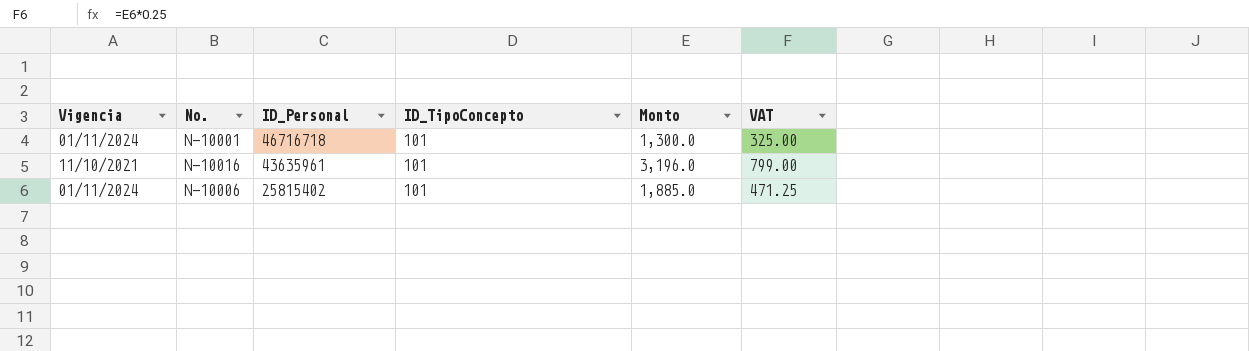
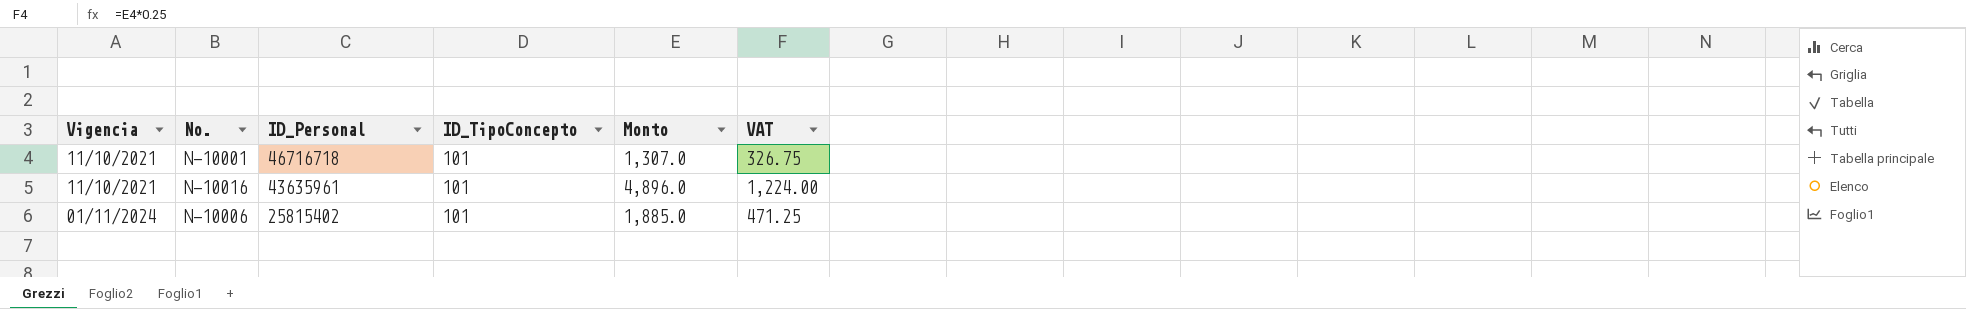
N-10001 | Vigencia: 01/11/2024 -> 11/10/2021
N-10001 | Monto: 1,300.0 -> 1,307.0
N-10001 | VAT: 325.00 -> 326.75
N-10016 | Monto: 3,196.0 -> 4,896.0
N-10016 | VAT: 799.00 -> 1,224.00

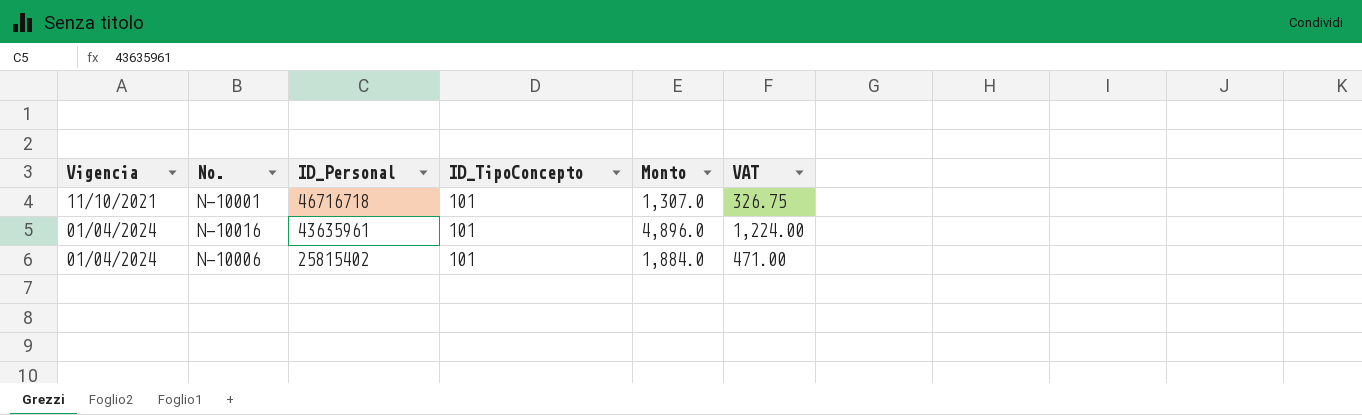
N-10016 | Vigencia: 11/10/2021 -> 01/04/2024
N-10006 | Vigencia: 01/11/2024 -> 01/04/2024
N-10006 | Monto: 1,885.0 -> 1,884.0
N-10006 | VAT: 471.25 -> 471.00

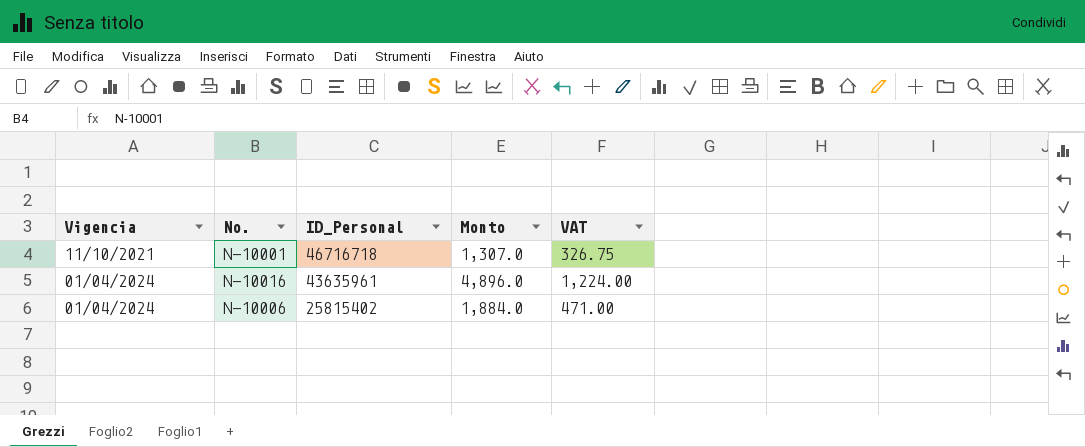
column ID_TipoConcepto | position: 4 -> none

